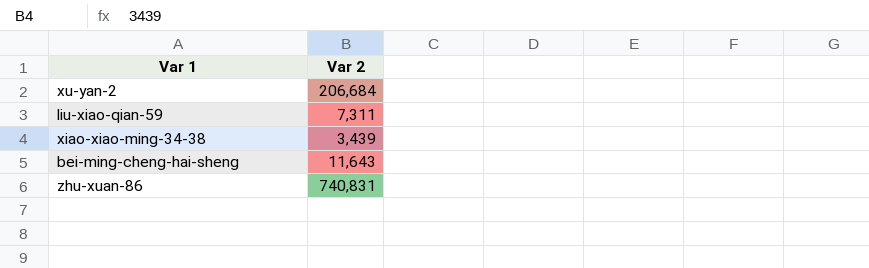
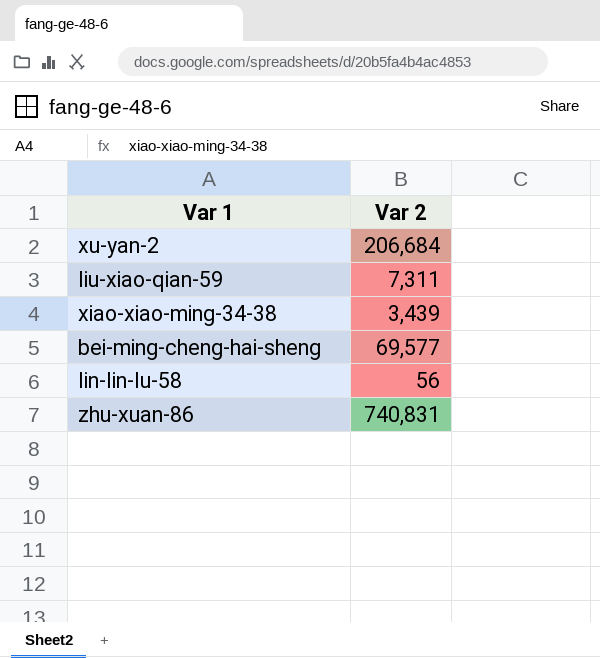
bei-ming-cheng-hai-sheng | Var 2: 11,643 -> 69,577
row lin-lin-lu-58: none -> 56

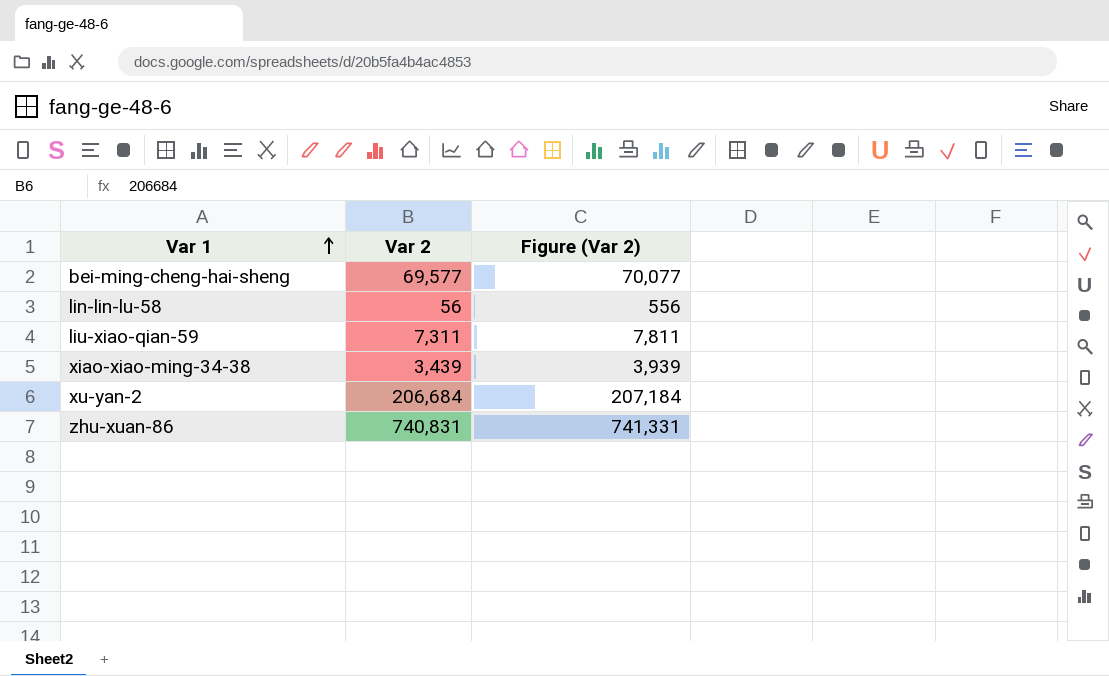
row order: none -> Var 1 ascending
column Figure (Var 2) | formula: none -> [Var 2] + 500

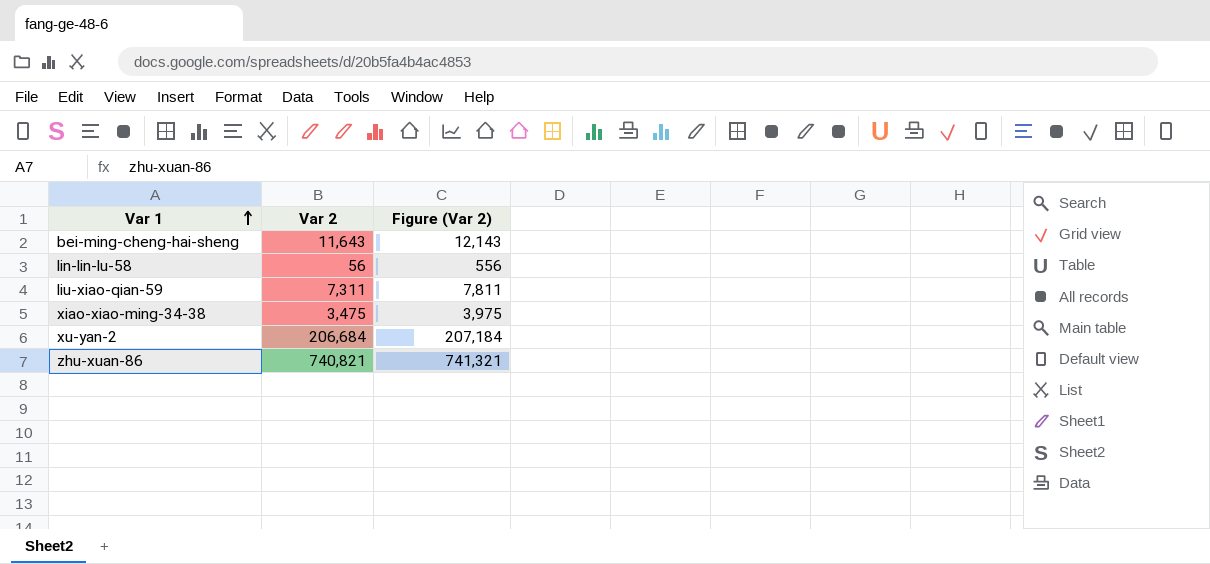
bei-ming-cheng-hai-sheng | Var 2: 69,577 -> 11,643
bei-ming-cheng-hai-sheng | Figure (Var 2): 70,077 -> 12,143
xiao-xiao-ming-34-38 | Var 2: 3,439 -> 3,475
xiao-xiao-ming-34-38 | Figure (Var 2): 3,939 -> 3,975
zhu-xuan-86 | Var 2: 740,831 -> 740,821
zhu-xuan-86 | Figure (Var 2): 741,331 -> 741,321

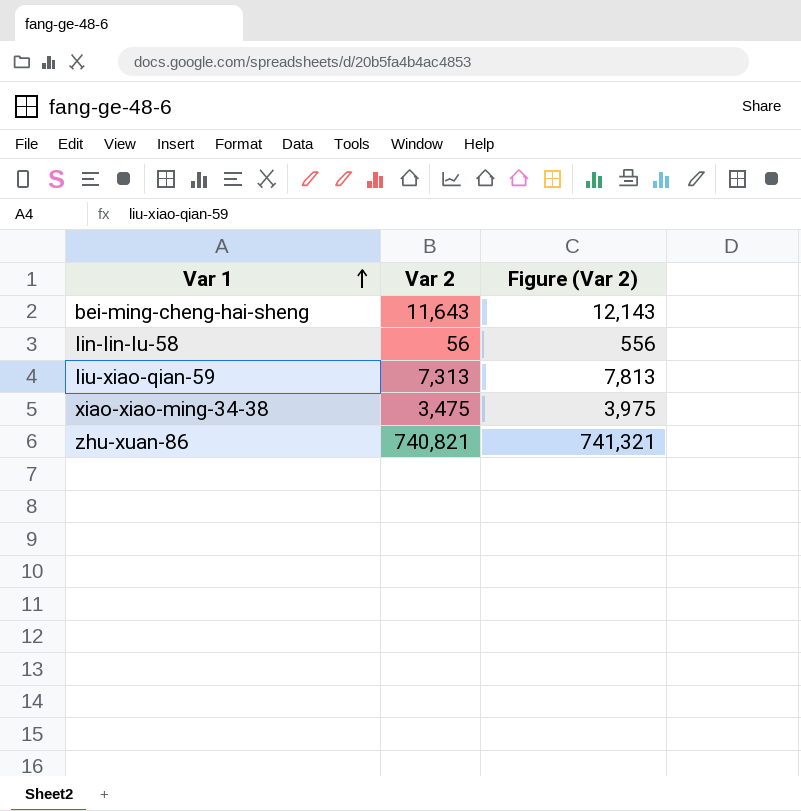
row xu-yan-2: 206,684 | 207,184 -> none
liu-xiao-qian-59 | Var 2: 7,311 -> 7,313
liu-xiao-qian-59 | Figure (Var 2): 7,811 -> 7,813

